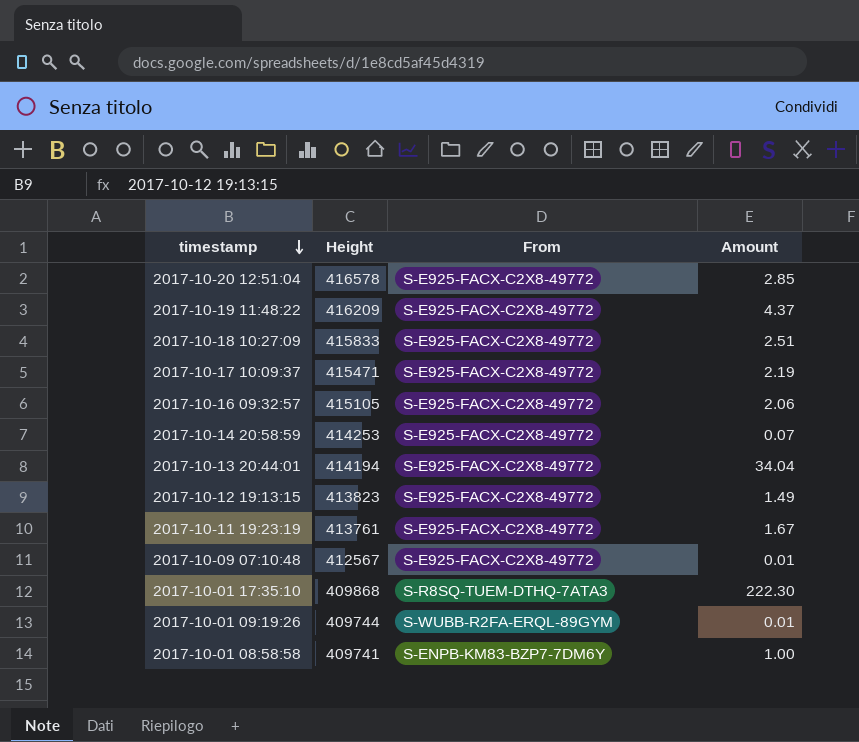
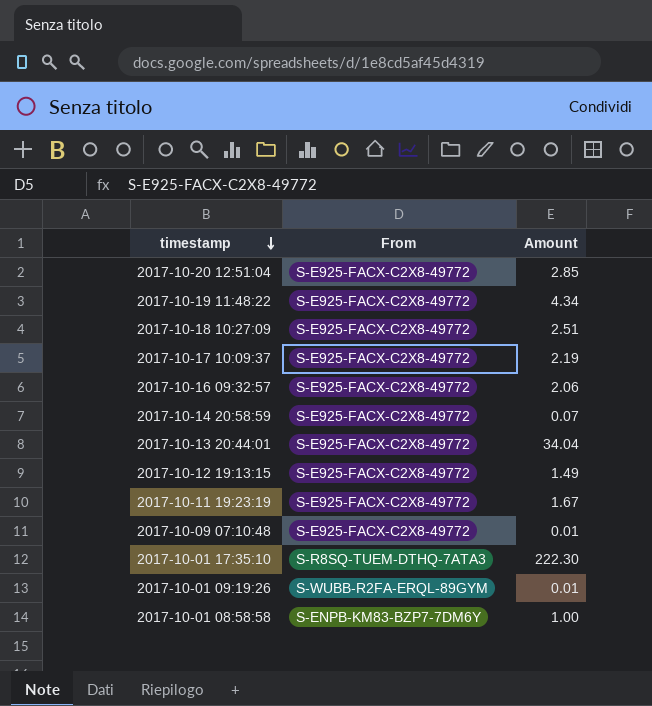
column Height | position: 2 -> none
2017-10-19 11:48:22 | Amount: 4.37 -> 4.34

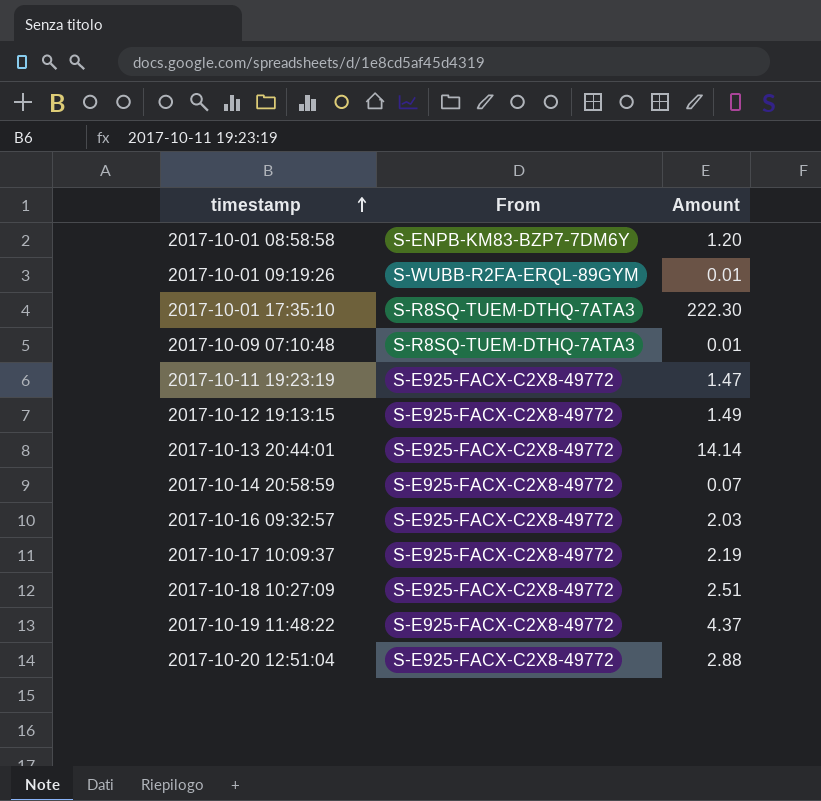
row order: timestamp descending -> timestamp ascending
2017-10-01 08:58:58 | Amount: 1.00 -> 1.20
2017-10-09 07:10:48 | From: S-E925-FACX-C2X8-49772 -> S-R8SQ-TUEM-DTHQ-7ATA3
2017-10-11 19:23:19 | Amount: 1.67 -> 1.47
2017-10-13 20:44:01 | Amount: 34.04 -> 14.14
2017-10-16 09:32:57 | Amount: 2.06 -> 2.03
2017-10-19 11:48:22 | Amount: 4.34 -> 4.37
2017-10-20 12:51:04 | Amount: 2.85 -> 2.88

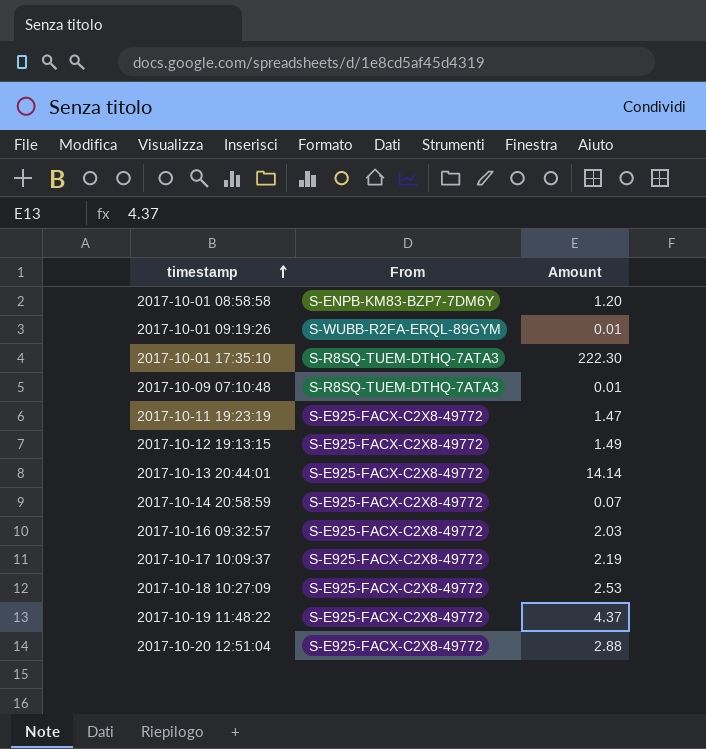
2017-10-18 10:27:09 | Amount: 2.51 -> 2.53

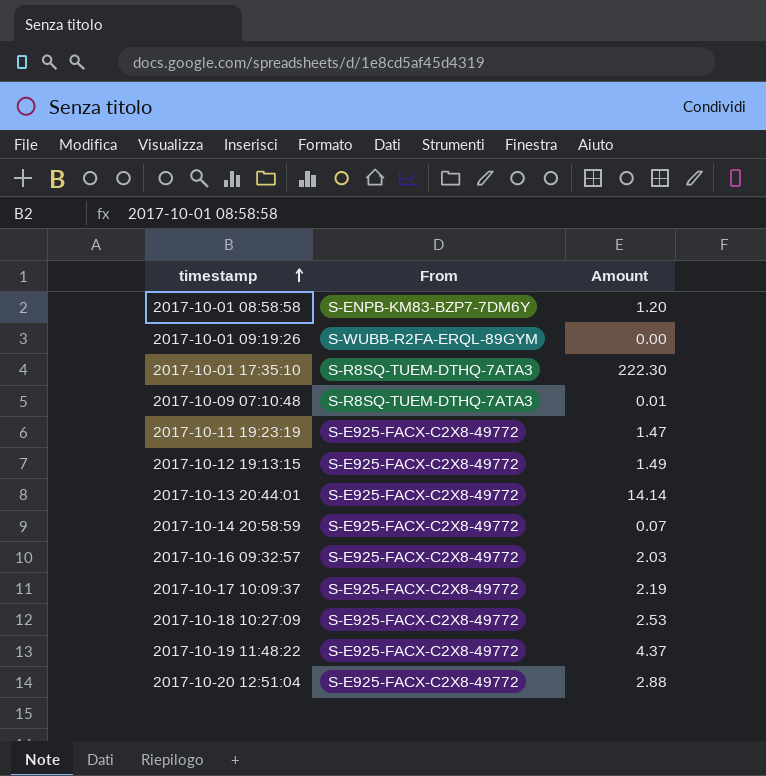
2017-10-01 09:19:26 | Amount: 0.01 -> 0.00

